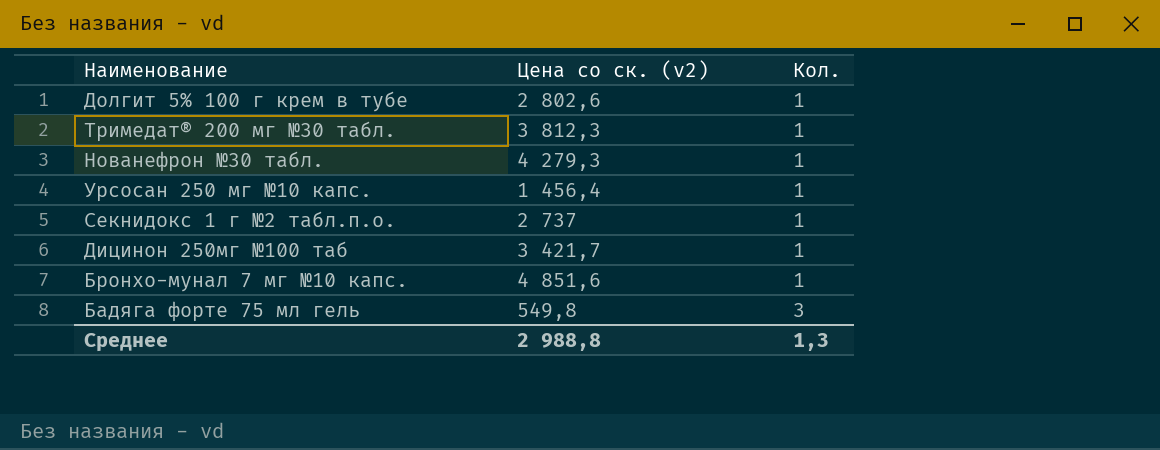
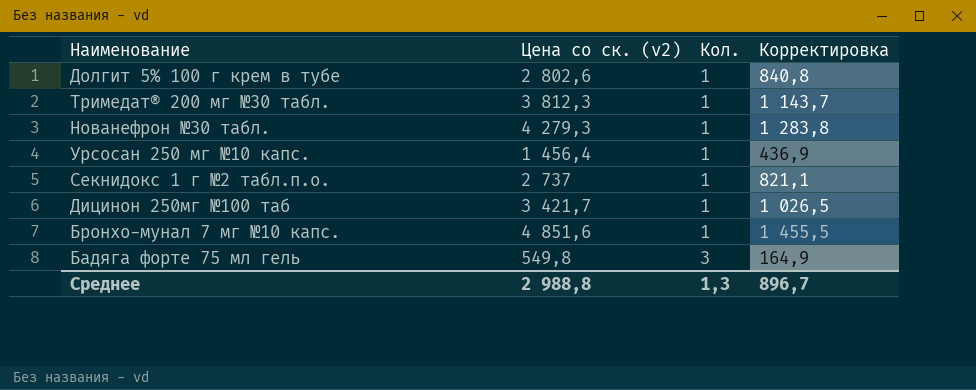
column Корректировка | formula: none -> [Цена со ск. (v2)] * 0,3

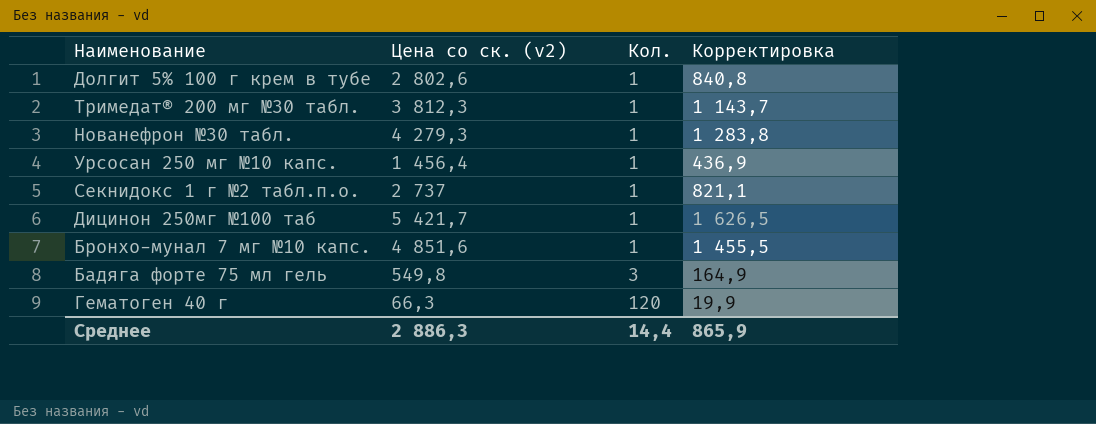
Дицинон 250мг №100 таб | Цена со ск. (v2): 3 421,7 -> 5 421,7
Дицинон 250мг №100 таб | Корректировка: 1 026,5 -> 1 626,5
row Гематоген 40 г: none -> 66,3 | 120 | 19,9
Среднее | Цена со ск. (v2): 2 988,8 -> 2 886,3
Среднее | Кол.: 1,3 -> 14,4
Среднее | Корректировка: 896,7 -> 865,9

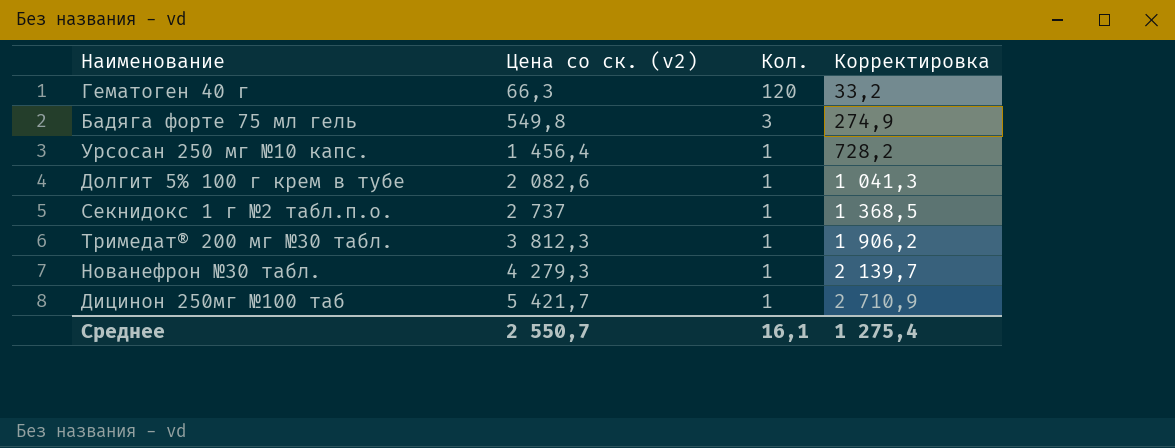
row order: Кол. ascending -> Цена со ск. (v2) ascending
column Корректировка | formula: [Цена со ск. (v2)] * 0,3 -> [Цена со ск. (v2)] * 0,5
row Бронхо-мунал 7 мг №10 капс.: 4 851,6 | 1 | 1 455,5 -> none
Долгит 5% 100 г крем в тубе | Цена со ск. (v2): 2 802,6 -> 2 082,6
Среднее | Цена со ск. (v2): 2 886,3 -> 2 550,7
Среднее | Кол.: 14,4 -> 16,1
Среднее | Корректировка: 865,9 -> 1 275,4

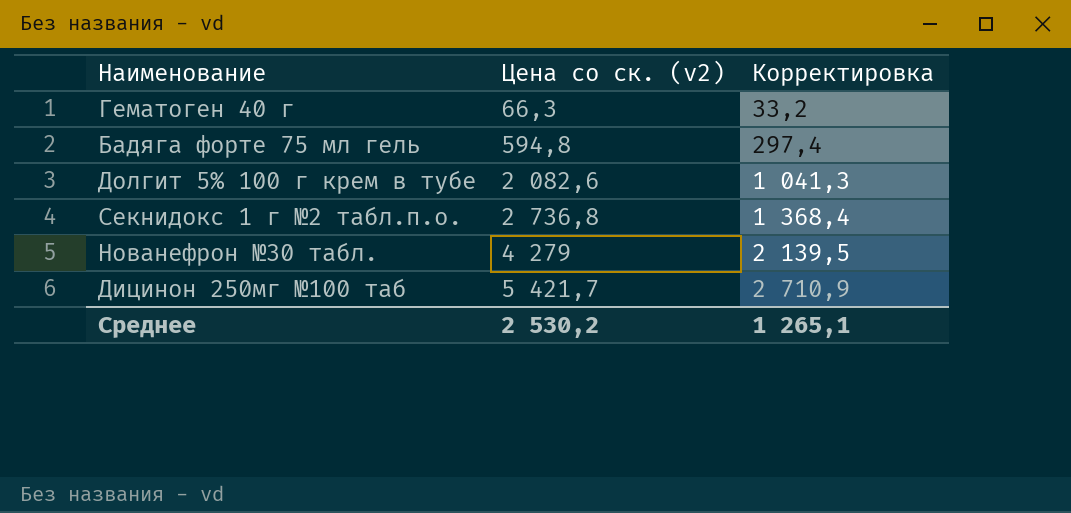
column Кол. | position: 3 -> none
row Урсосан 250 мг №10 капс.: 1 456,4 | 1 | 728,2 -> none
row Тримедат® 200 мг №30 табл.: 3 812,3 | 1 | 1 906,2 -> none
Бадяга форте 75 мл гель | Цена со ск. (v2): 549,8 -> 594,8
Бадяга форте 75 мл гель | Корректировка: 274,9 -> 297,4
Секнидокс 1 г №2 табл.п.о. | Цена со ск. (v2): 2 737 -> 2 736,8
Секнидокс 1 г №2 табл.п.о. | Корректировка: 1 368,5 -> 1 368,4
Нованефрон №30 табл. | Цена со ск. (v2): 4 279,3 -> 4 279
Нованефрон №30 табл. | Корректировка: 2 139,7 -> 2 139,5
Среднее | Цена со ск. (v2): 2 550,7 -> 2 530,2
Среднее | Корректировка: 1 275,4 -> 1 265,1

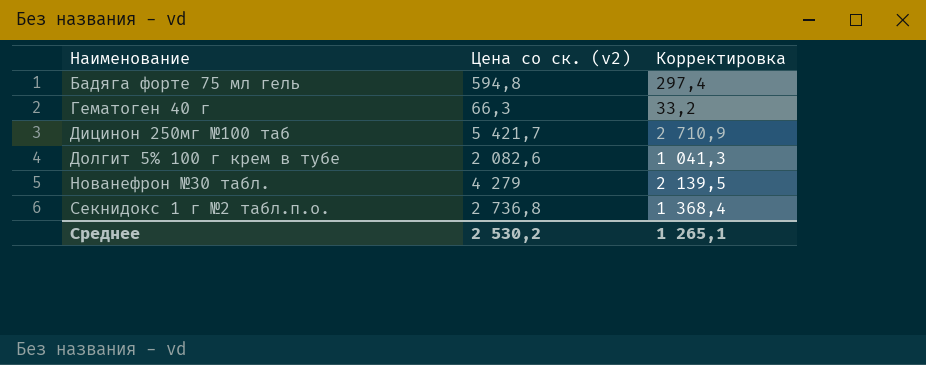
row order: Цена со ск. (v2) ascending -> Наименование ascending

